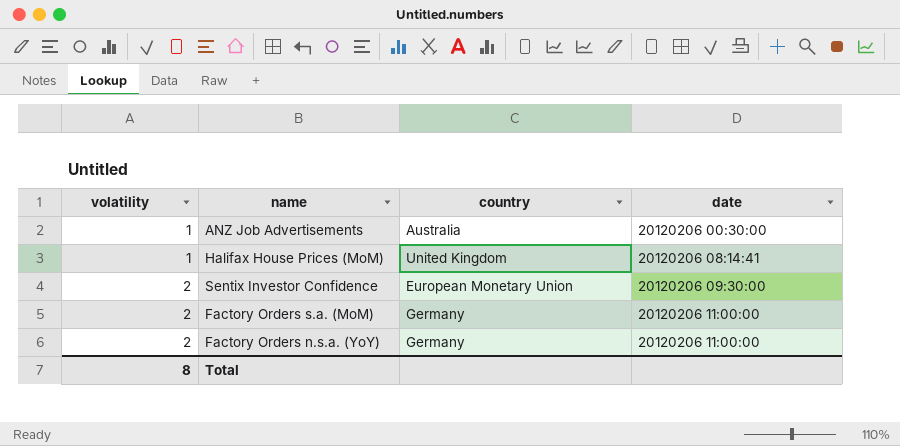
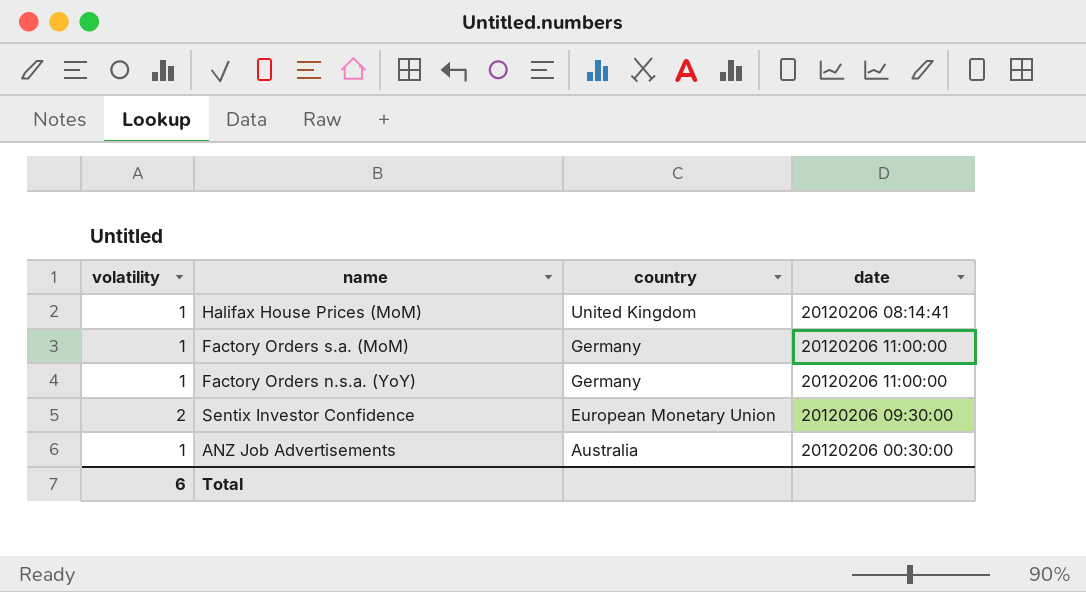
row order: volatility ascending -> country descending
Factory Orders s.a. (MoM) | volatility: 2 -> 1
Factory Orders n.s.a. (YoY) | volatility: 2 -> 1
Total | volatility: 8 -> 6

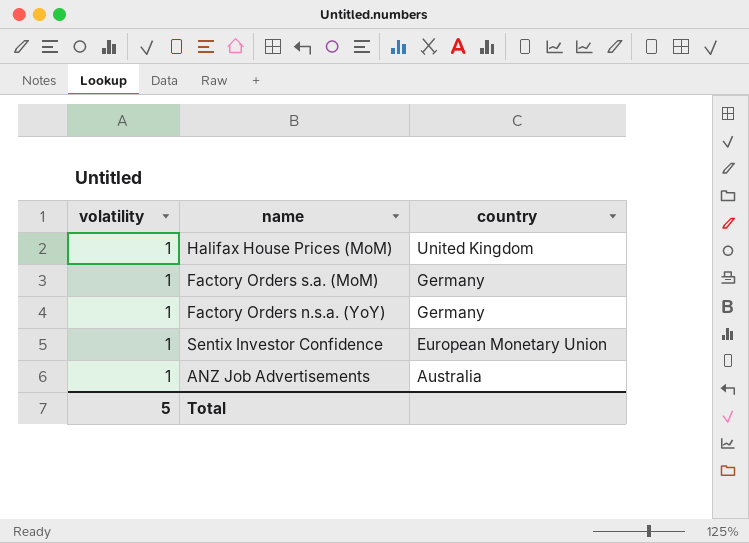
column date | position: 4 -> none
Sentix Investor Confidence | volatility: 2 -> 1
Total | volatility: 6 -> 5

